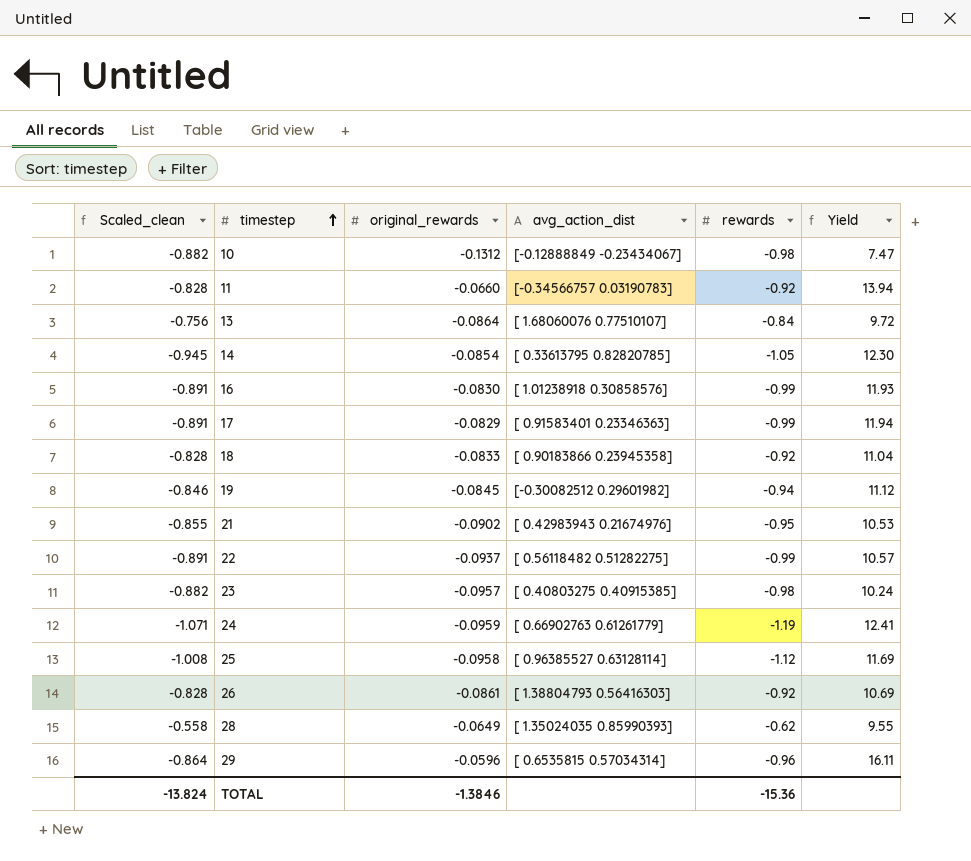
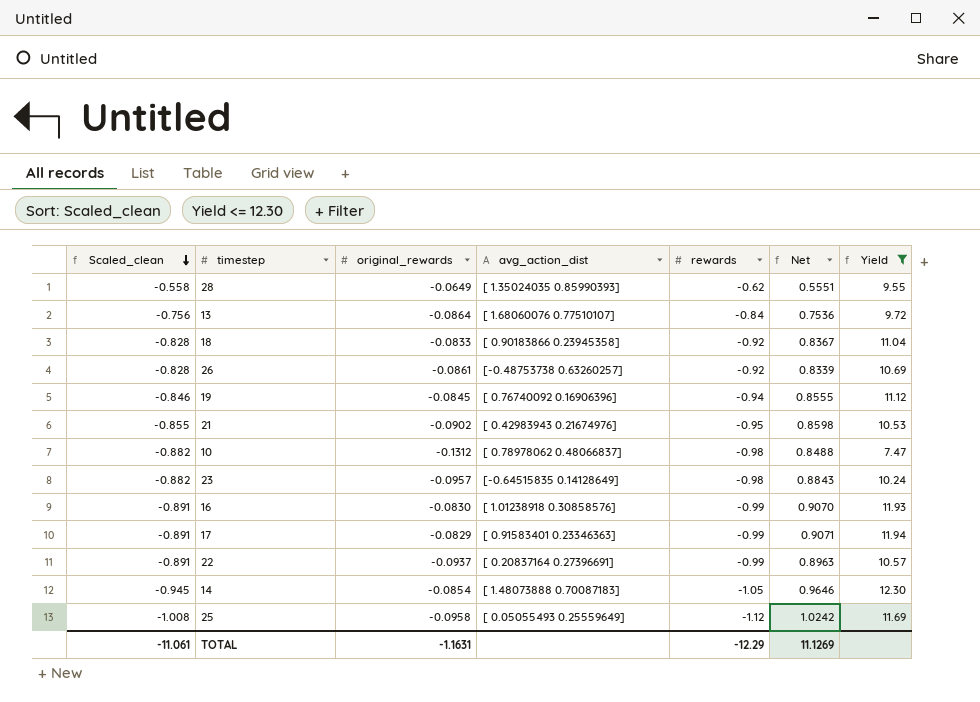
filter: none -> Yield <= 12.30
row order: timestep ascending -> Scaled_clean descending
column Net | formula: none -> [original_rewards] - [rewards]
26 | avg_action_dist: [ 1.38804793 0.56416303] -> [-0.48753738 0.63260257]
19 | avg_action_dist: [-0.30082512 0.29601982] -> [ 0.76740092 0.16906396]
10 | avg_action_dist: [-0.12888849 -0.23434067] -> [ 0.78978062 0.48066837]
23 | avg_action_dist: [ 0.40803275 0.40915385] -> [-0.64515835 0.14128649]
22 | avg_action_dist: [ 0.56118482 0.51282275] -> [ 0.20837164 0.27396691]
14 | avg_action_dist: [ 0.33613795 0.82820785] -> [ 1.48073888 0.70087183]
25 | avg_action_dist: [ 0.96385527 0.63128114] -> [ 0.05055493 0.25559649]
TOTAL | Scaled_clean: -13.824 -> -11.061
TOTAL | original_rewards: -1.3846 -> -1.1631
TOTAL | rewards: -15.36 -> -12.29

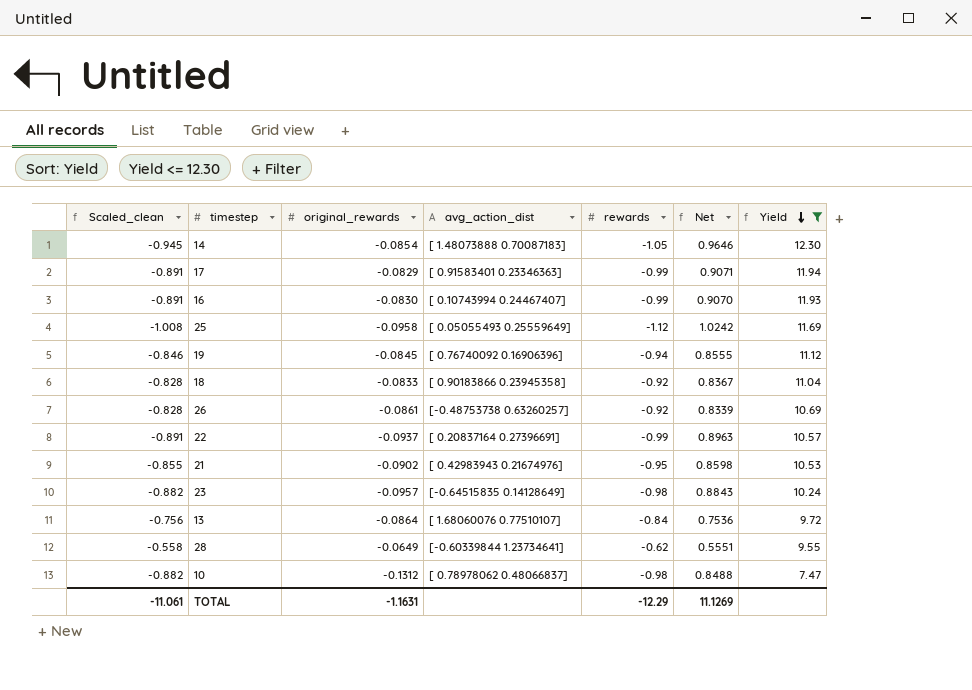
row order: Scaled_clean descending -> Yield descending
16 | avg_action_dist: [ 1.01238918 0.30858576] -> [ 0.10743994 0.24467407]
28 | avg_action_dist: [ 1.35024035 0.85990393] -> [-0.60339844 1.23734641]

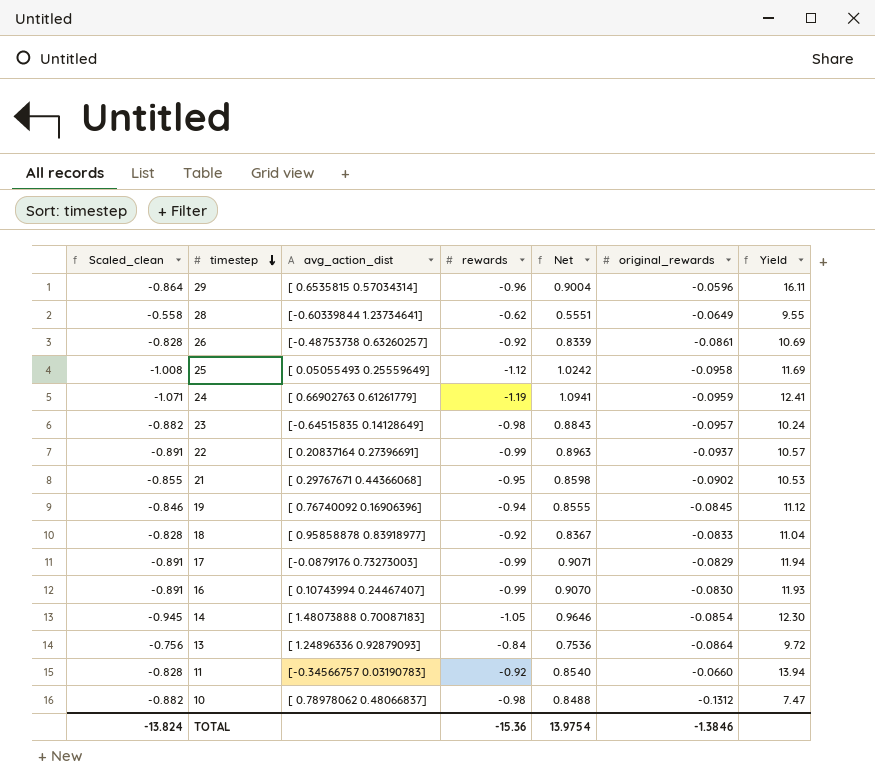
filter: Yield <= 12.30 -> none
row order: Yield descending -> timestep descending
column original_rewards | position: 3 -> 6
21 | avg_action_dist: [ 0.42983943 0.21674976] -> [ 0.29767671 0.44366068]
18 | avg_action_dist: [ 0.90183866 0.23945358] -> [ 0.95858878 0.83918977]
17 | avg_action_dist: [ 0.91583401 0.23346363] -> [-0.0879176 0.73273003]
13 | avg_action_dist: [ 1.68060076 0.77510107] -> [ 1.24896336 0.92879093]
TOTAL | Scaled_clean: -11.061 -> -13.824
TOTAL | rewards: -12.29 -> -15.36
TOTAL | Net: 11.1269 -> 13.9754
TOTAL | original_rewards: -1.1631 -> -1.3846

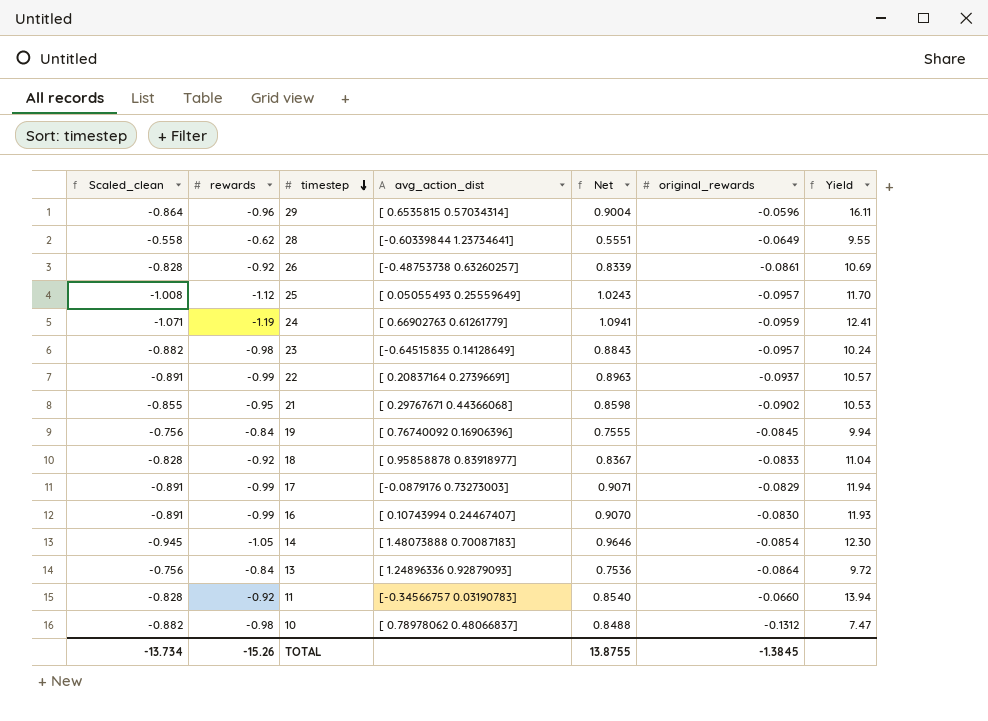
column rewards | position: 4 -> 2
25 | Net: 1.0242 -> 1.0243
25 | original_rewards: -0.0958 -> -0.0957
25 | Yield: 11.69 -> 11.70
19 | Scaled_clean: -0.846 -> -0.756
19 | rewards: -0.94 -> -0.84
19 | Net: 0.8555 -> 0.7555
19 | Yield: 11.12 -> 9.94
TOTAL | Scaled_clean: -13.824 -> -13.734
TOTAL | rewards: -15.36 -> -15.26
TOTAL | Net: 13.9754 -> 13.8755
TOTAL | original_rewards: -1.3846 -> -1.3845

